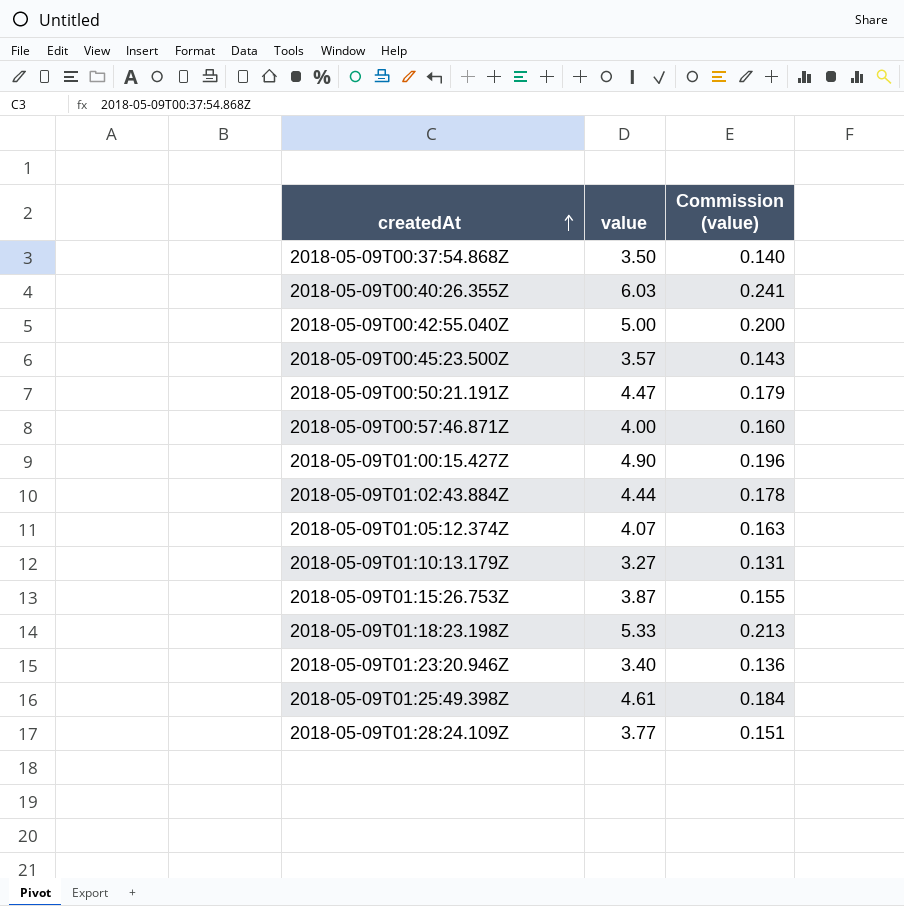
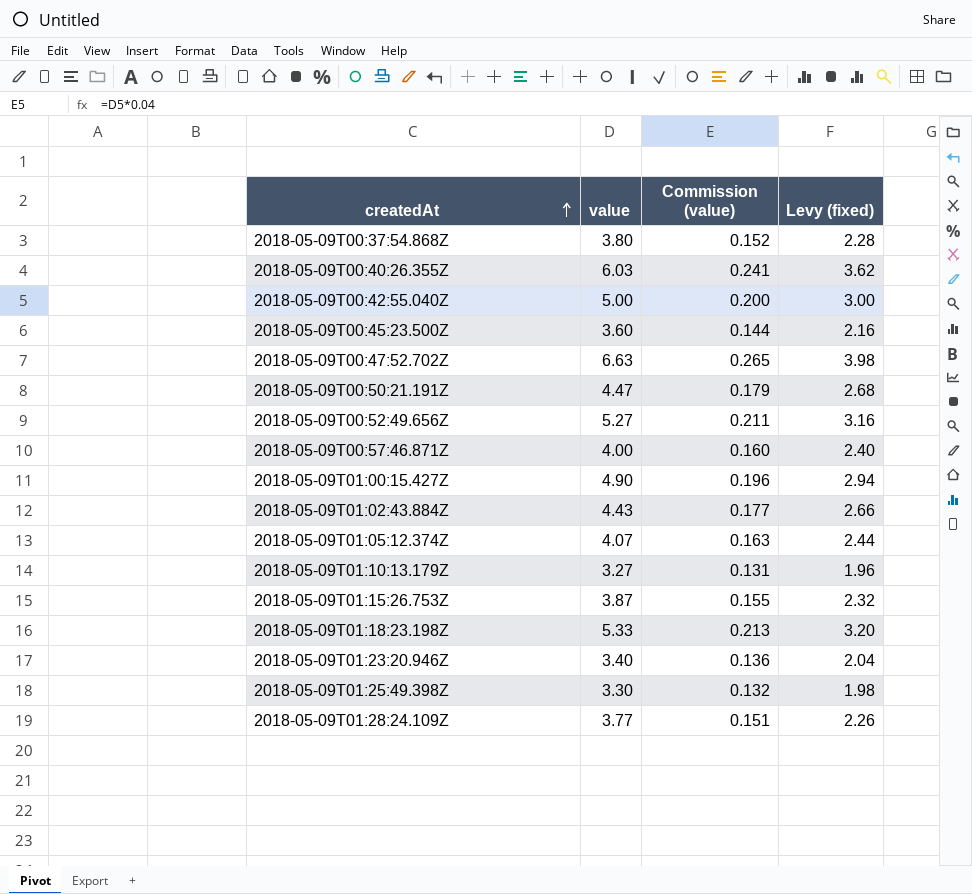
column Levy (fixed) | formula: none -> [value] * 0.6
2018-05-09T00:37:54.868Z | value: 3.50 -> 3.80
2018-05-09T00:37:54.868Z | Commission (value): 0.140 -> 0.152
2018-05-09T00:45:23.500Z | value: 3.57 -> 3.60
2018-05-09T00:45:23.500Z | Commission (value): 0.143 -> 0.144
row 2018-05-09T00:47:52.702Z: none -> 6.63 | 0.265 | 3.98
row 2018-05-09T00:52:49.656Z: none -> 5.27 | 0.211 | 3.16
2018-05-09T01:02:43.884Z | value: 4.44 -> 4.43
2018-05-09T01:02:43.884Z | Commission (value): 0.178 -> 0.177
2018-05-09T01:25:49.398Z | value: 4.61 -> 3.30
2018-05-09T01:25:49.398Z | Commission (value): 0.184 -> 0.132

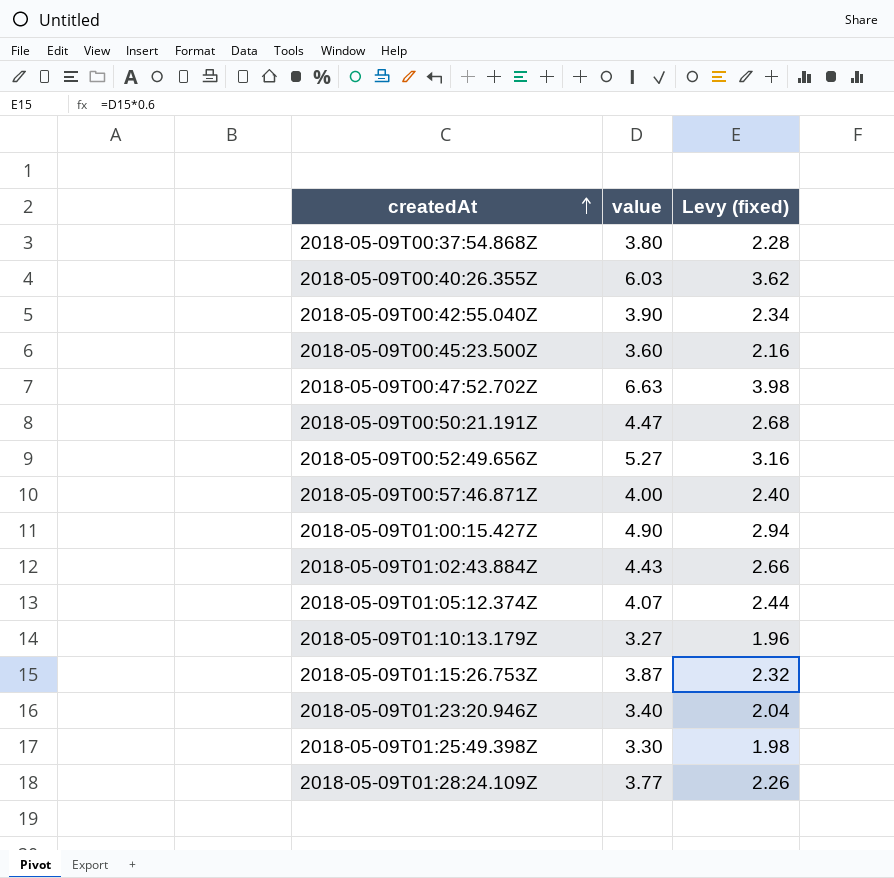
column Commission (value) | formula: [value] * 0.04 -> none
row 2018-05-09T01:18:23.198Z: 5.33 | 0.213 | 3.20 -> none
2018-05-09T00:42:55.040Z | value: 5.00 -> 3.90
2018-05-09T00:42:55.040Z | Levy (fixed): 3.00 -> 2.34

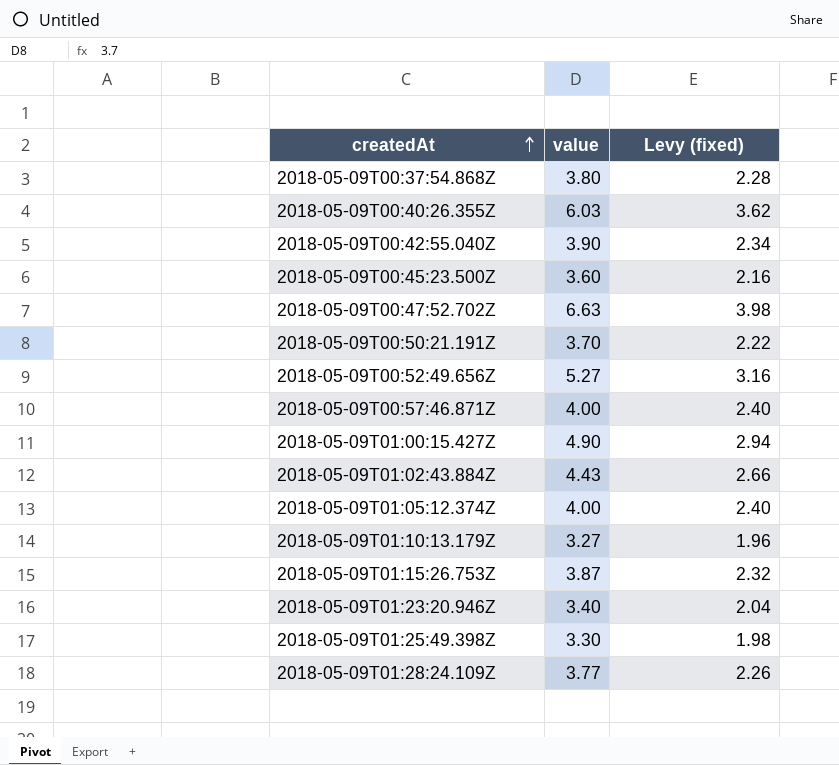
2018-05-09T00:50:21.191Z | value: 4.47 -> 3.70
2018-05-09T00:50:21.191Z | Levy (fixed): 2.68 -> 2.22
2018-05-09T01:05:12.374Z | value: 4.07 -> 4.00
2018-05-09T01:05:12.374Z | Levy (fixed): 2.44 -> 2.40

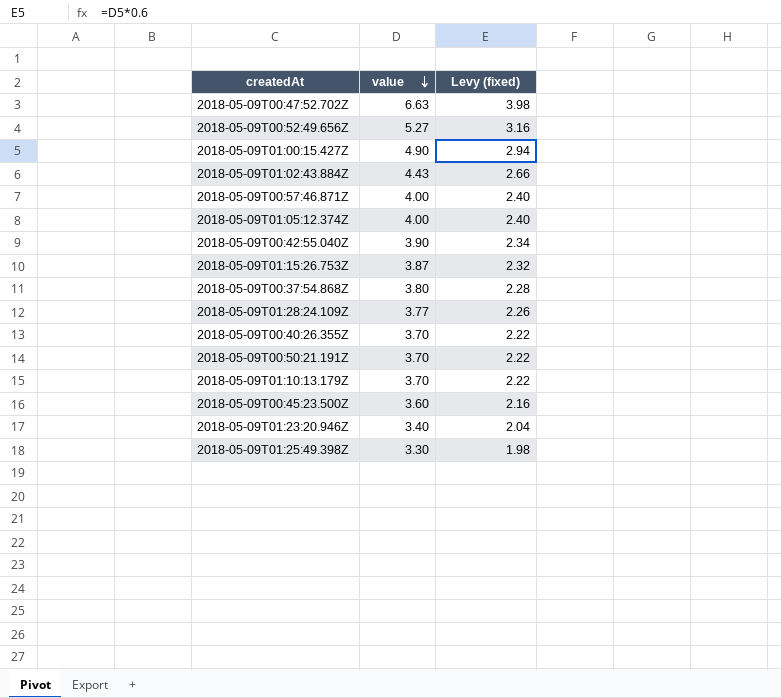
row order: createdAt ascending -> value descending
2018-05-09T00:40:26.355Z | value: 6.03 -> 3.70
2018-05-09T00:40:26.355Z | Levy (fixed): 3.62 -> 2.22
2018-05-09T01:10:13.179Z | value: 3.27 -> 3.70
2018-05-09T01:10:13.179Z | Levy (fixed): 1.96 -> 2.22

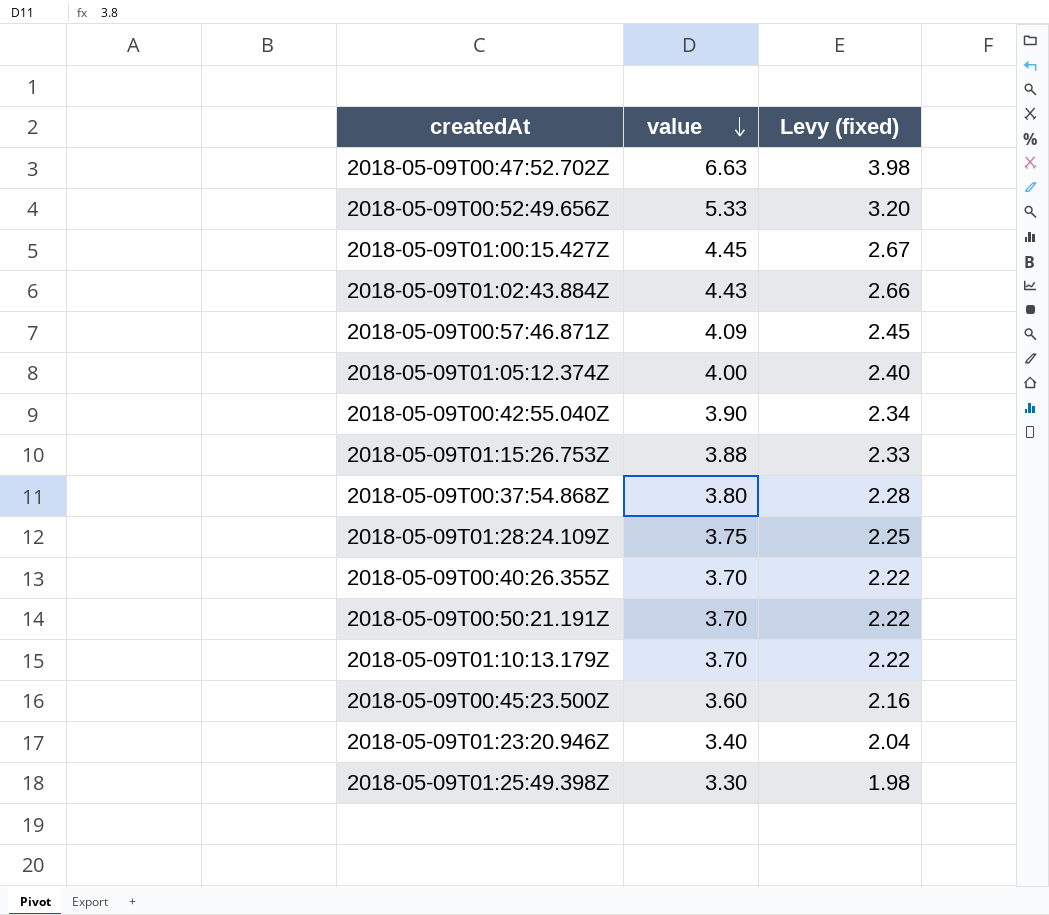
2018-05-09T00:52:49.656Z | value: 5.27 -> 5.33
2018-05-09T00:52:49.656Z | Levy (fixed): 3.16 -> 3.20
2018-05-09T01:00:15.427Z | value: 4.90 -> 4.45
2018-05-09T01:00:15.427Z | Levy (fixed): 2.94 -> 2.67
2018-05-09T00:57:46.871Z | value: 4.00 -> 4.09
2018-05-09T00:57:46.871Z | Levy (fixed): 2.40 -> 2.45
2018-05-09T01:15:26.753Z | value: 3.87 -> 3.88
2018-05-09T01:15:26.753Z | Levy (fixed): 2.32 -> 2.33
2018-05-09T01:28:24.109Z | value: 3.77 -> 3.75
2018-05-09T01:28:24.109Z | Levy (fixed): 2.26 -> 2.25

